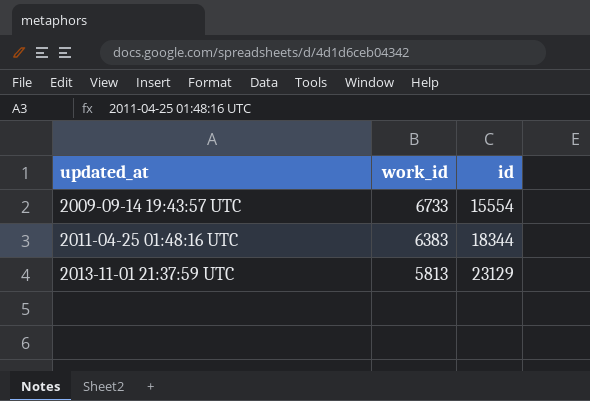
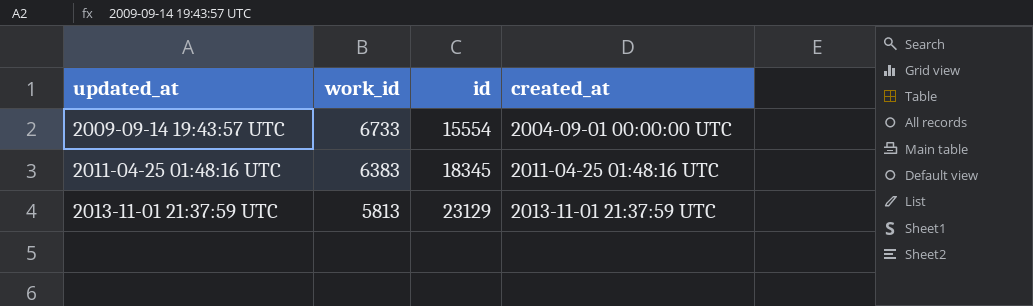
column created_at | position: none -> 4
2011-04-25 01:48:16 UTC | id: 18344 -> 18345

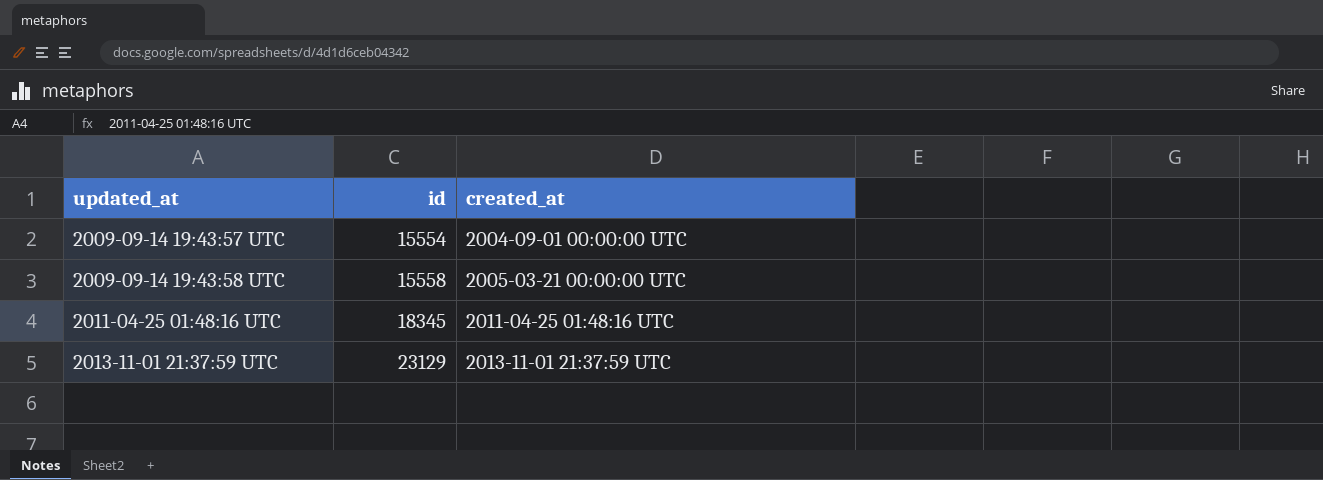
column work_id | position: 2 -> none
row 2009-09-14 19:43:58 UTC: none -> 15558 | 2005-03-21 00:00:00 UTC

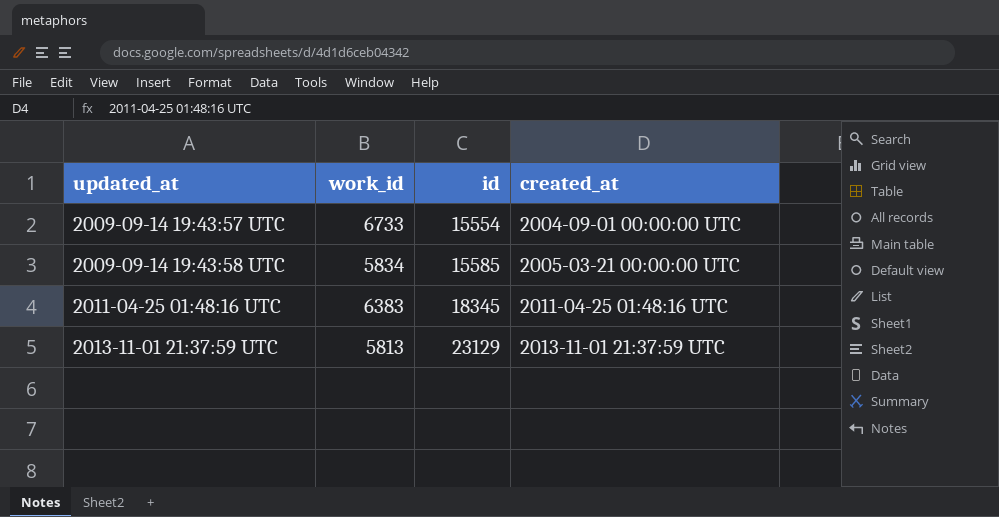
column work_id | position: none -> 2
2009-09-14 19:43:58 UTC | id: 15558 -> 15585

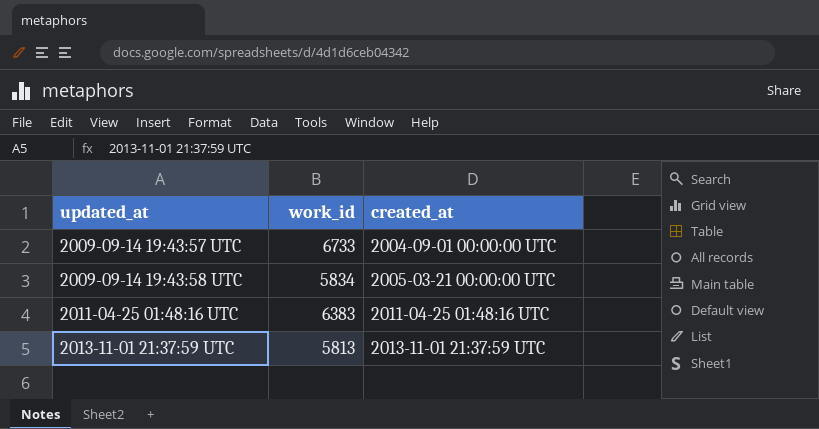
column id | position: 3 -> none

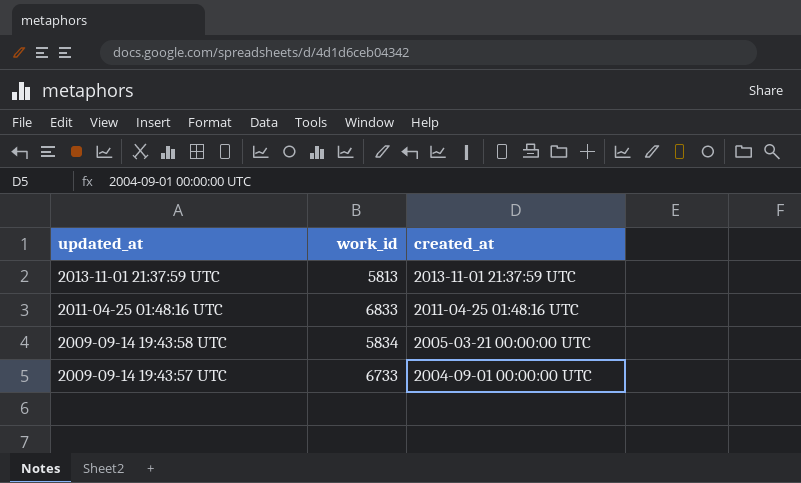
row order: updated_at ascending -> updated_at descending
2011-04-25 01:48:16 UTC | work_id: 6383 -> 6833

